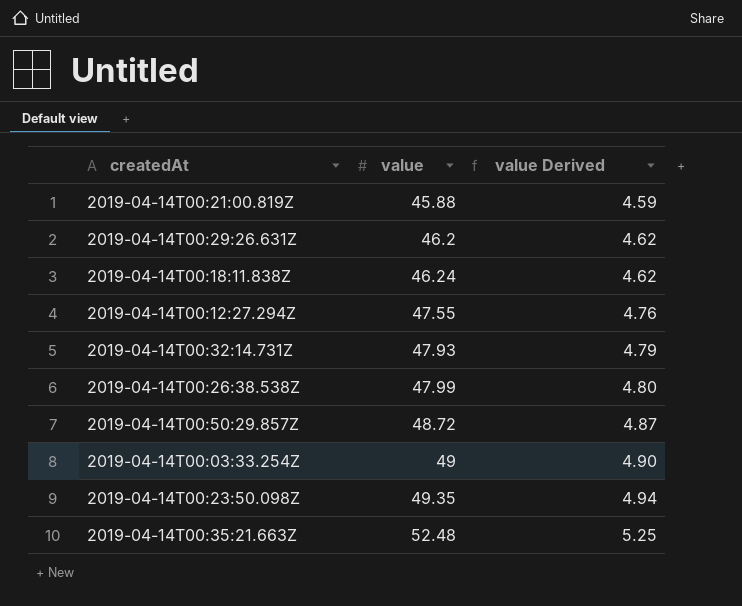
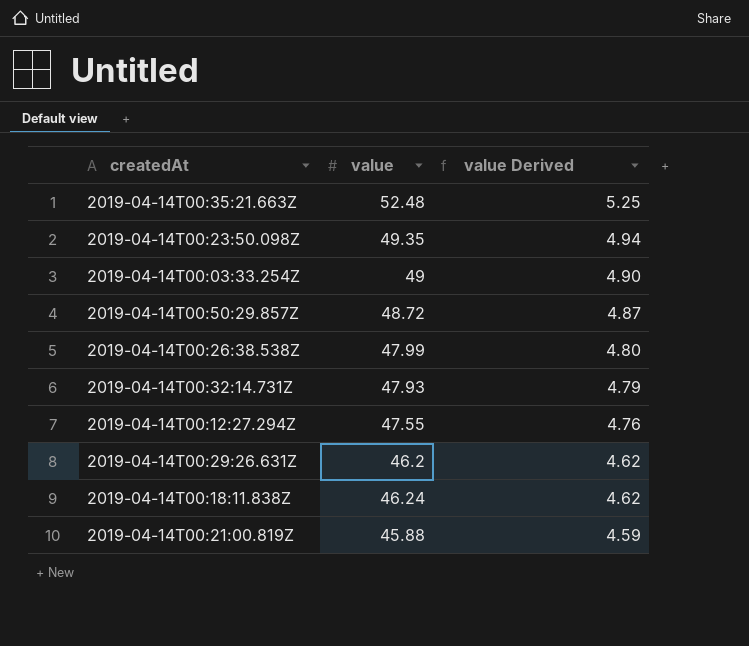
row order: value ascending -> value Derived descending

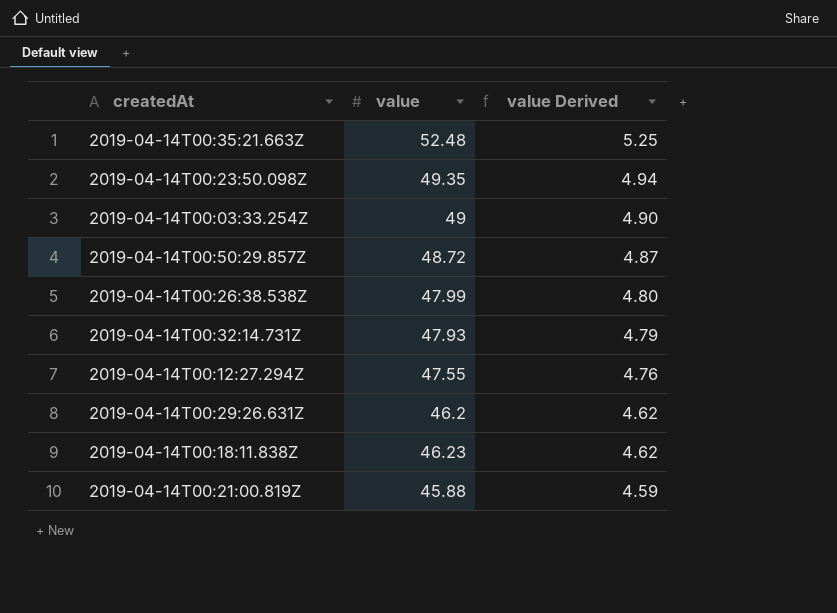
2019-04-14T00:18:11.838Z | value: 46.24 -> 46.23

